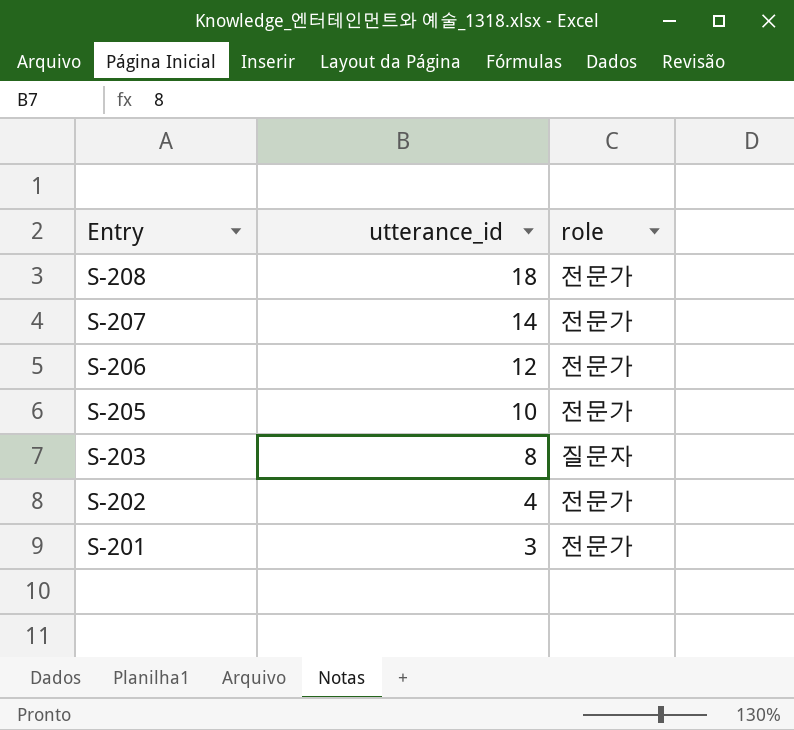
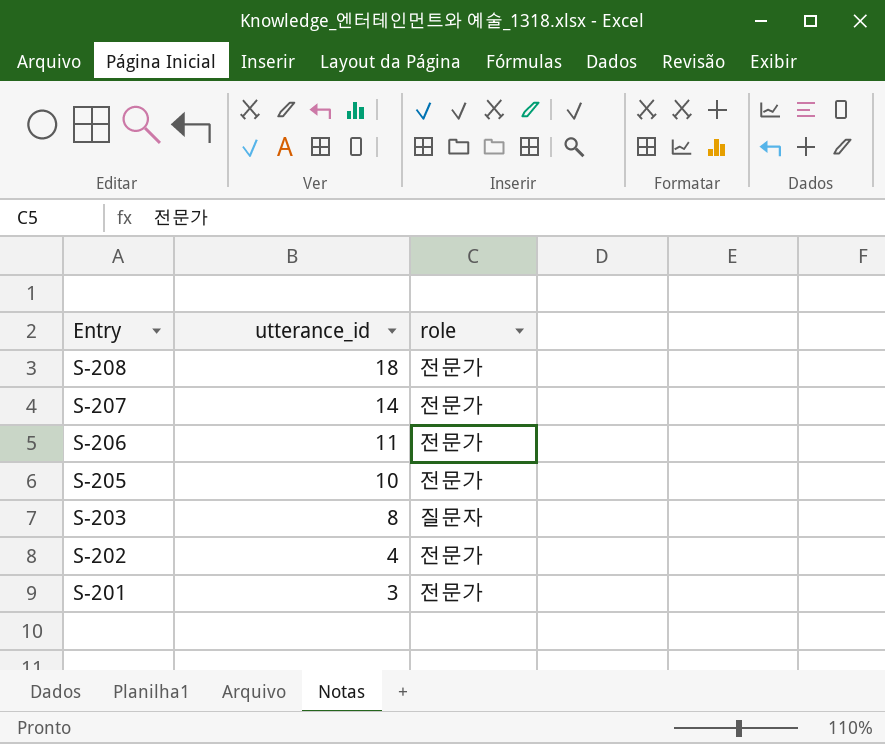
S-206 | utterance_id: 12 -> 11

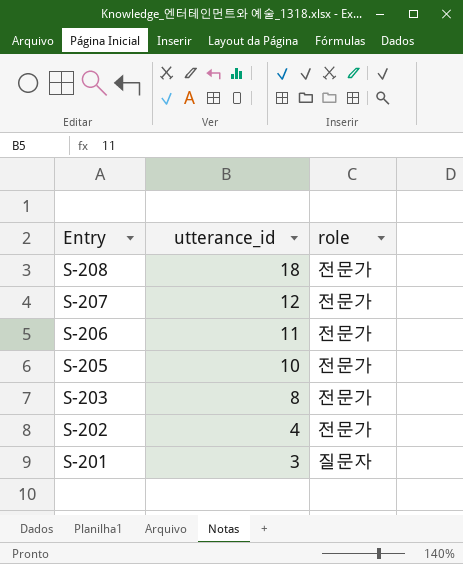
S-207 | utterance_id: 14 -> 12
S-203 | role: 질문자 -> 전문가
S-201 | role: 전문가 -> 질문자

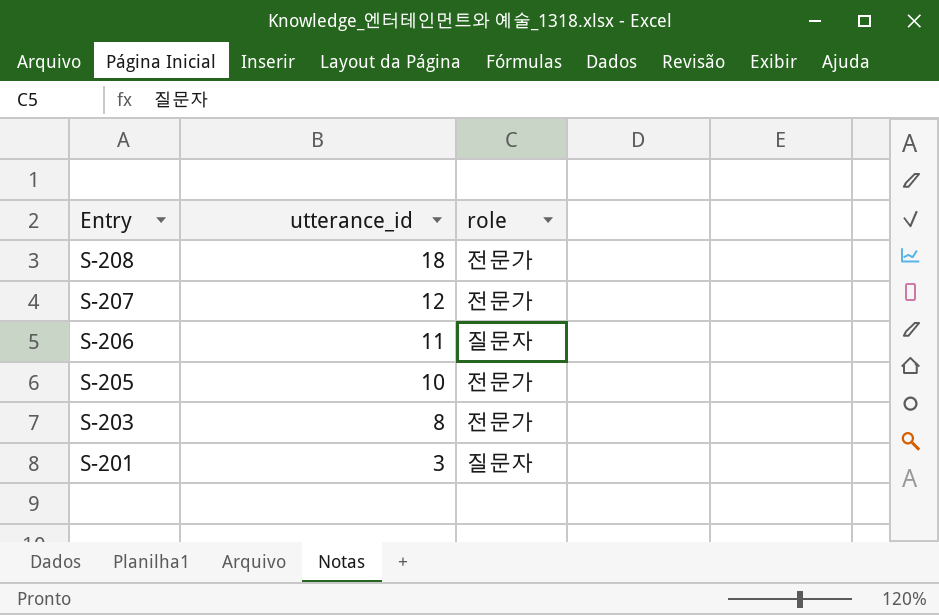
row S-202: 4 | 전문가 -> none
S-206 | role: 전문가 -> 질문자

